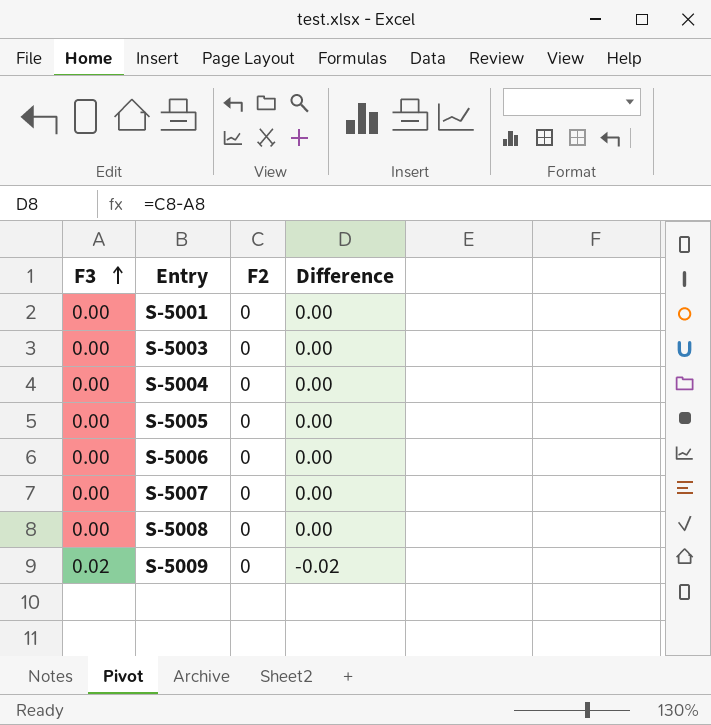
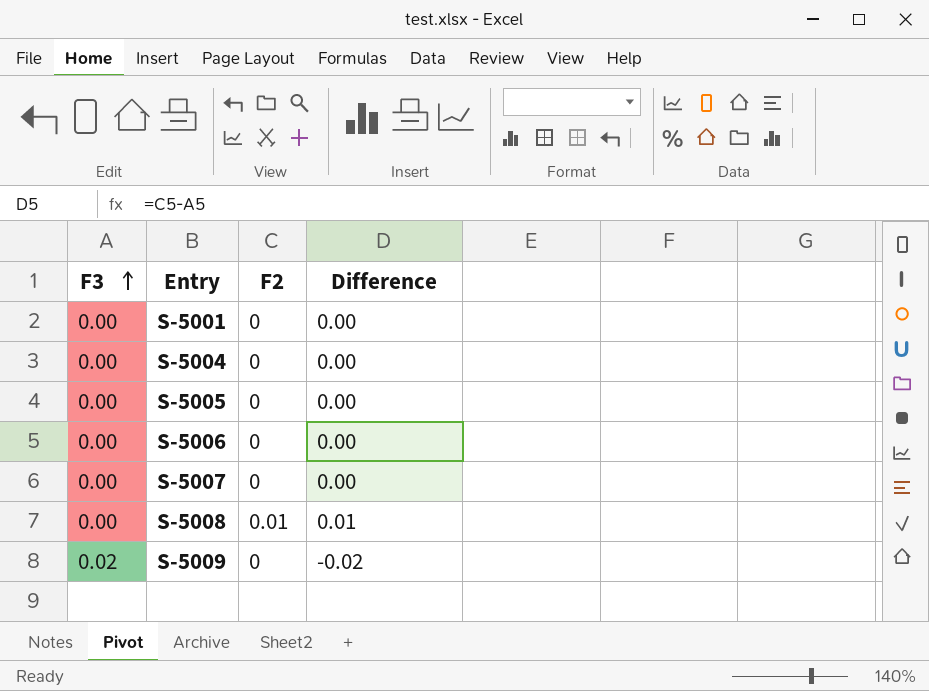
row S-5003: 0.00 | 0 | 0.00 -> none
S-5008 | F2: 0 -> 0.01
S-5008 | Difference: 0.00 -> 0.01

